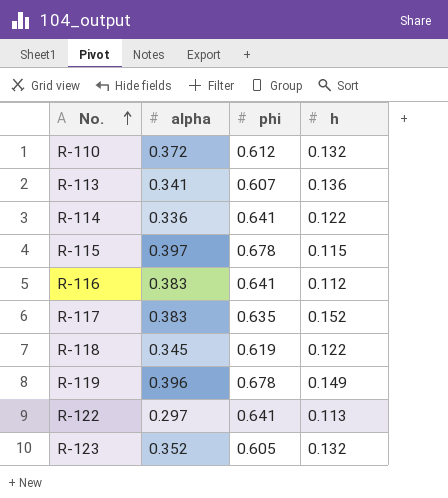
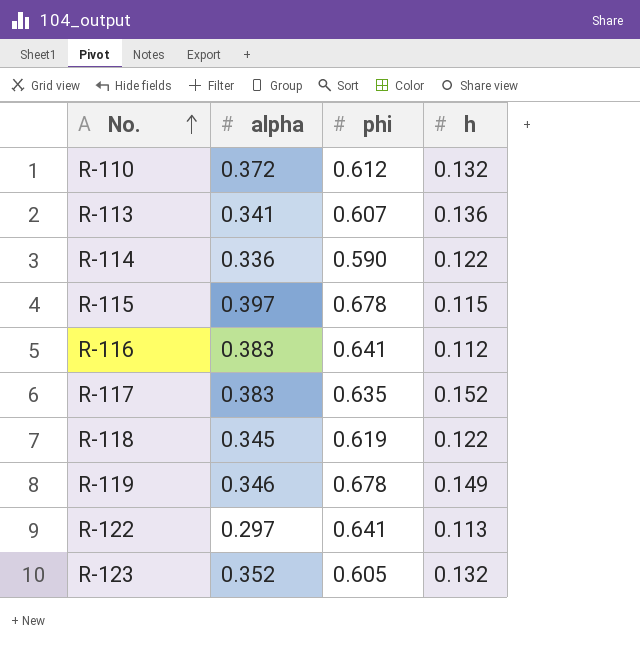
R-114 | phi: 0.641 -> 0.590
R-119 | alpha: 0.396 -> 0.346

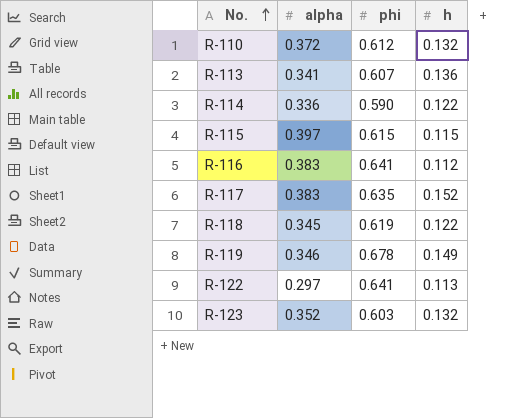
R-115 | phi: 0.678 -> 0.615
R-123 | phi: 0.605 -> 0.603

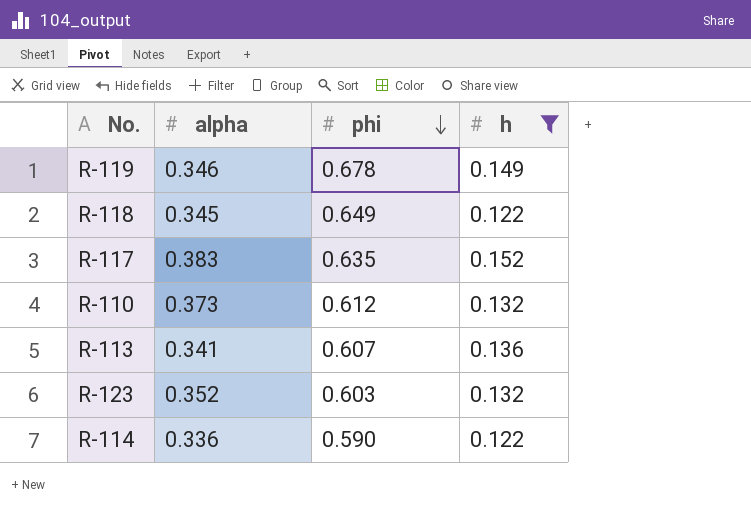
filter: none -> h >= 0.122
row order: No. ascending -> phi descending
R-118 | phi: 0.619 -> 0.649
R-110 | alpha: 0.372 -> 0.373

